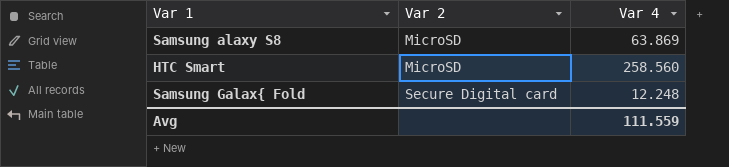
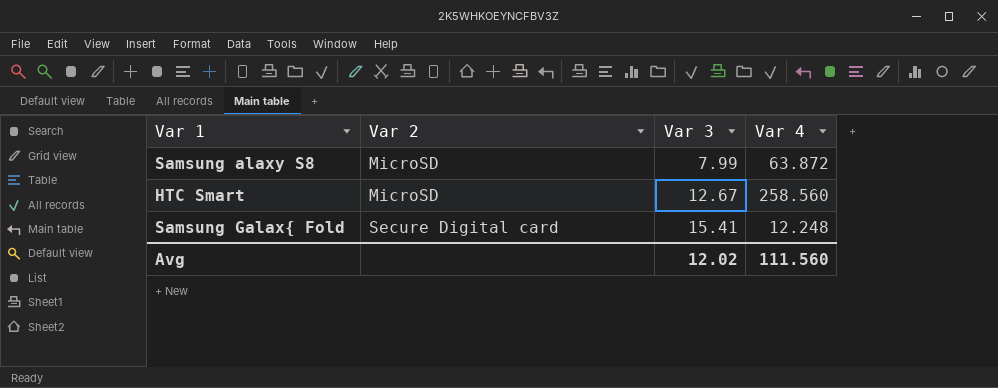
column Var 3 | position: none -> 3
Samsung alaxy S8 | Var 4: 63.869 -> 63.872
Avg | Var 4: 111.559 -> 111.560

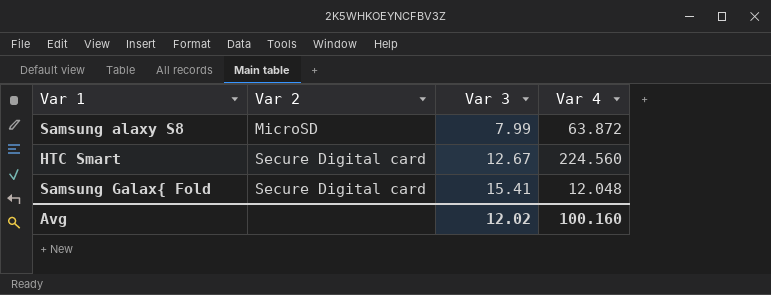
HTC Smart | Var 2: MicroSD -> Secure Digital card
HTC Smart | Var 4: 258.560 -> 224.560
Samsung Galax{ Fold | Var 4: 12.248 -> 12.048
Avg | Var 4: 111.560 -> 100.160

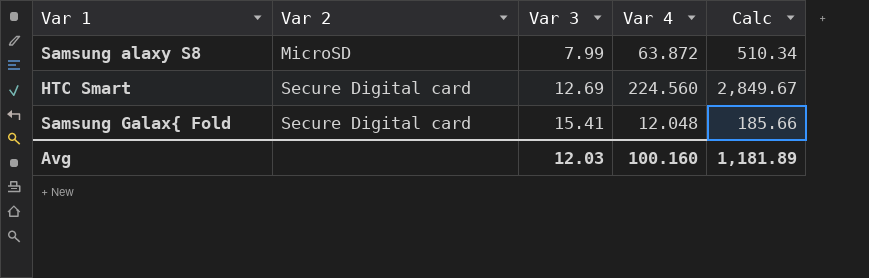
column Calc | formula: none -> [Var 3] * [Var 4]
HTC Smart | Var 3: 12.67 -> 12.69
Avg | Var 3: 12.02 -> 12.03

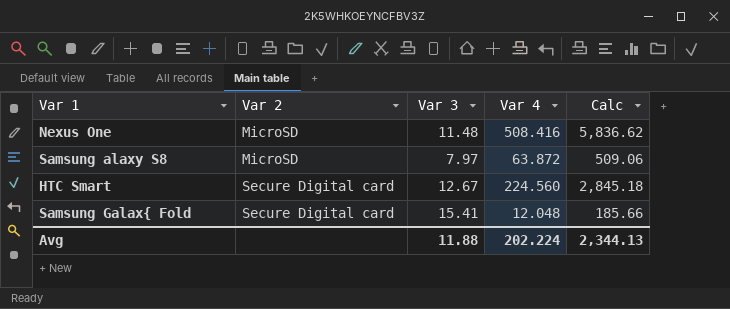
row Nexus One: none -> MicroSD | 11.48 | 508.416 | 5,836.62
Samsung alaxy S8 | Var 3: 7.99 -> 7.97
Samsung alaxy S8 | Calc: 510.34 -> 509.06
HTC Smart | Var 3: 12.69 -> 12.67
HTC Smart | Calc: 2,849.67 -> 2,845.18
Avg | Var 3: 12.03 -> 11.88
Avg | Var 4: 100.160 -> 202.224
Avg | Calc: 1,181.89 -> 2,344.13

